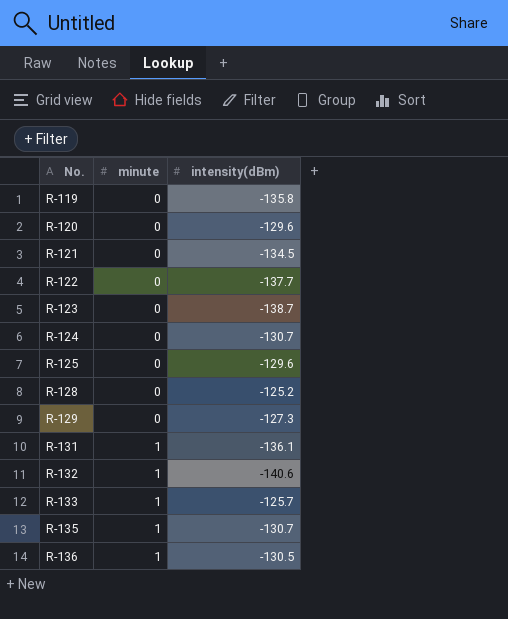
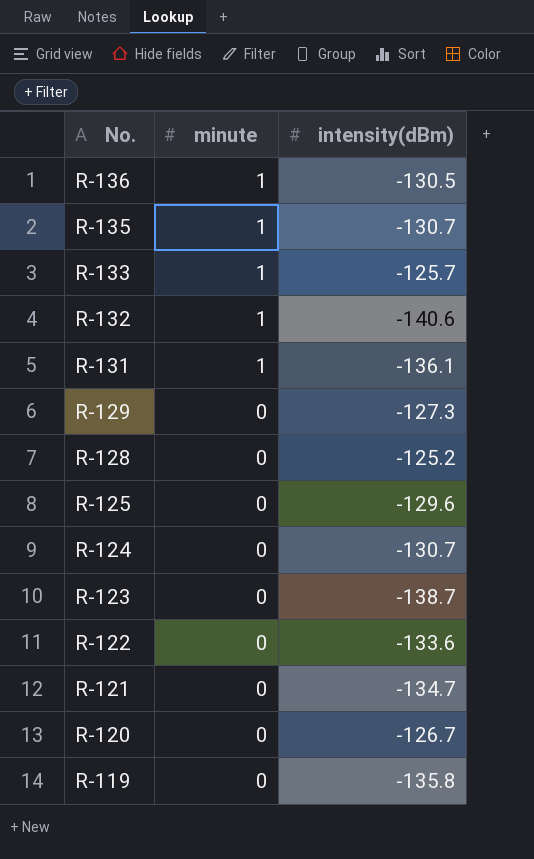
row order: No. ascending -> No. descending
R-122 | intensity(dBm): -137.7 -> -133.6
R-121 | intensity(dBm): -134.5 -> -134.7
R-120 | intensity(dBm): -129.6 -> -126.7

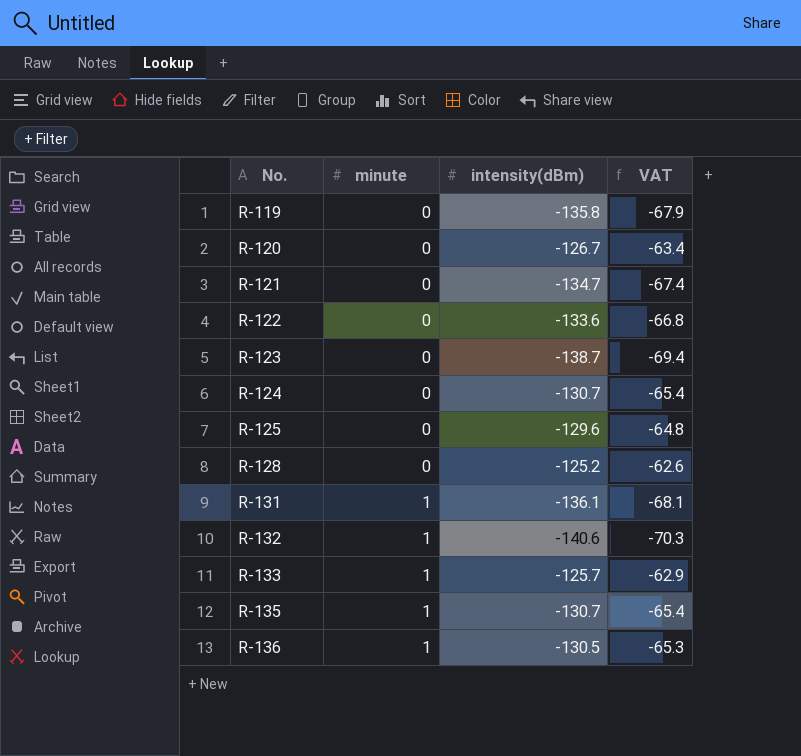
row order: No. descending -> No. ascending
column VAT | formula: none -> [intensity(dBm)] * 0.5
row R-129: 0 | -127.3 -> none

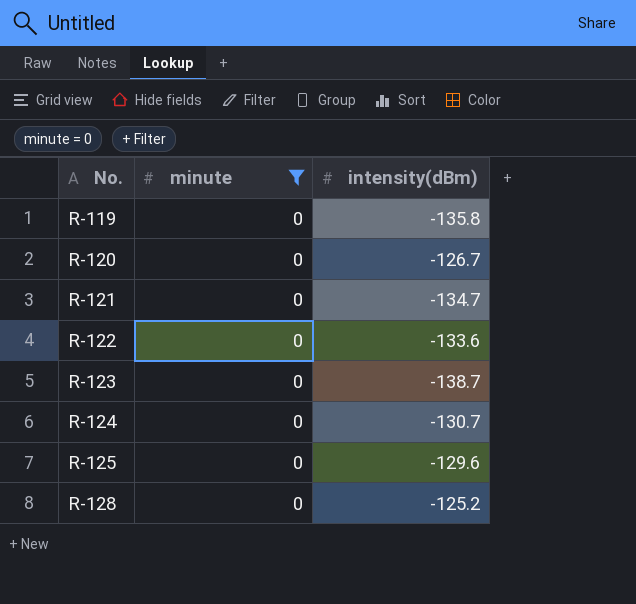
filter: none -> minute = 0
column VAT | formula: [intensity(dBm)] * 0.5 -> none

